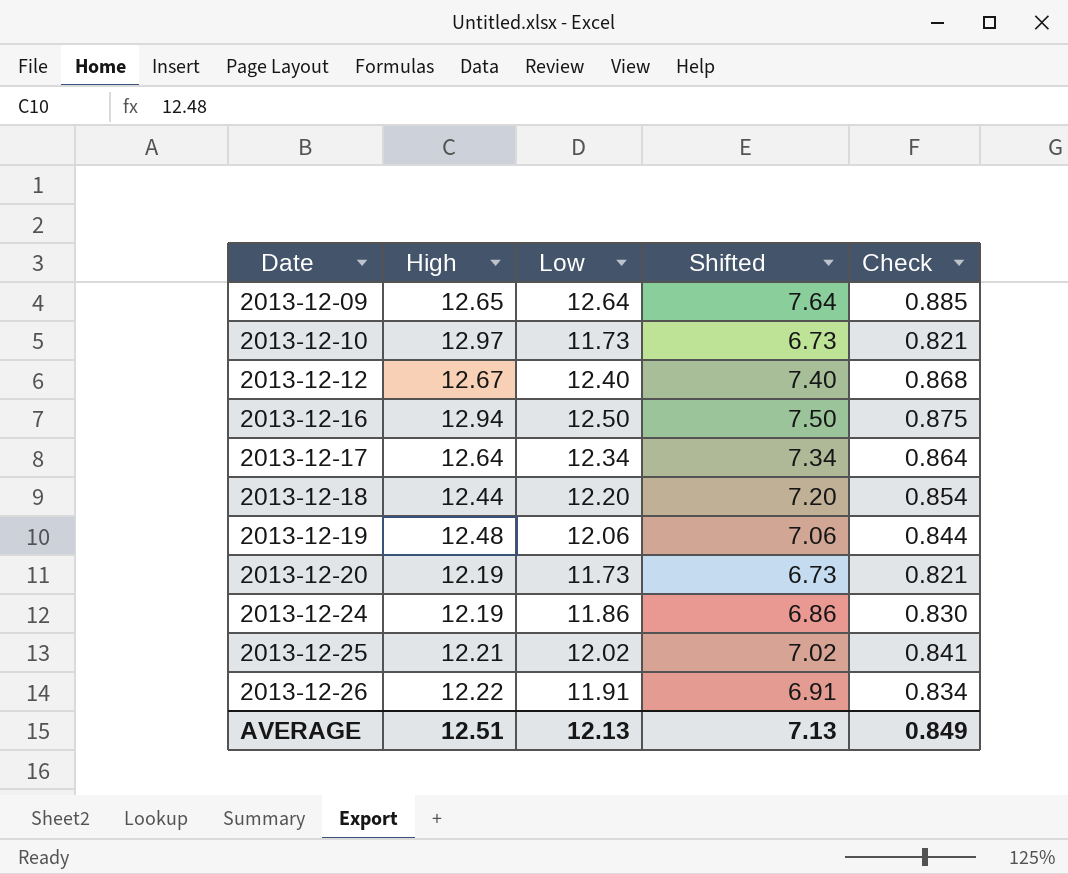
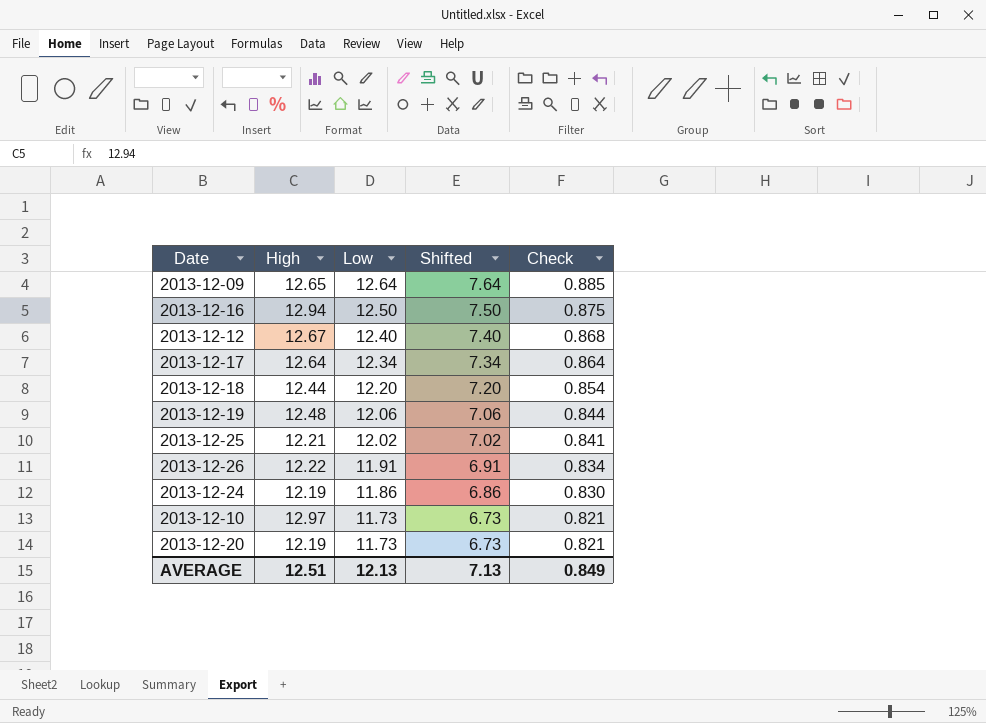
row order: Date ascending -> Low descending

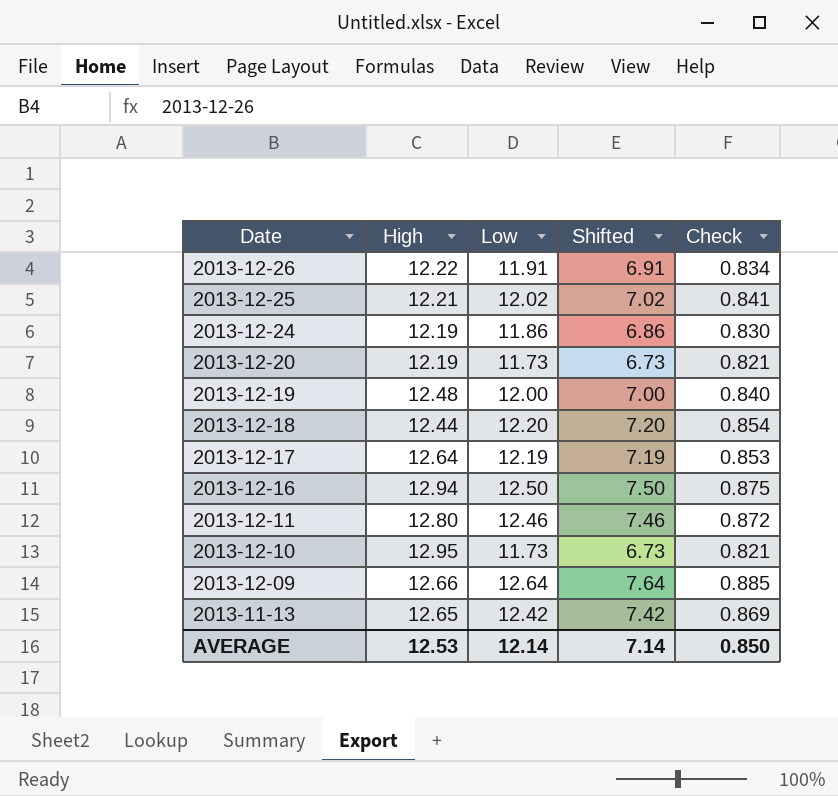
row order: Low descending -> Date descending
row 2013-12-12: 12.67 | 12.40 | 7.40 | 0.868 -> none
2013-12-19 | Low: 12.06 -> 12.00
2013-12-19 | Shifted: 7.06 -> 7.00
2013-12-19 | Check: 0.844 -> 0.840
2013-12-17 | Low: 12.34 -> 12.19
2013-12-17 | Shifted: 7.34 -> 7.19
2013-12-17 | Check: 0.864 -> 0.853
row 2013-12-11: none -> 12.80 | 12.46 | 7.46 | 0.872
2013-12-10 | High: 12.97 -> 12.95
2013-12-09 | High: 12.65 -> 12.66
row 2013-11-13: none -> 12.65 | 12.42 | 7.42 | 0.869
AVERAGE | High: 12.51 -> 12.53
AVERAGE | Low: 12.13 -> 12.14
AVERAGE | Shifted: 7.13 -> 7.14
AVERAGE | Check: 0.849 -> 0.850

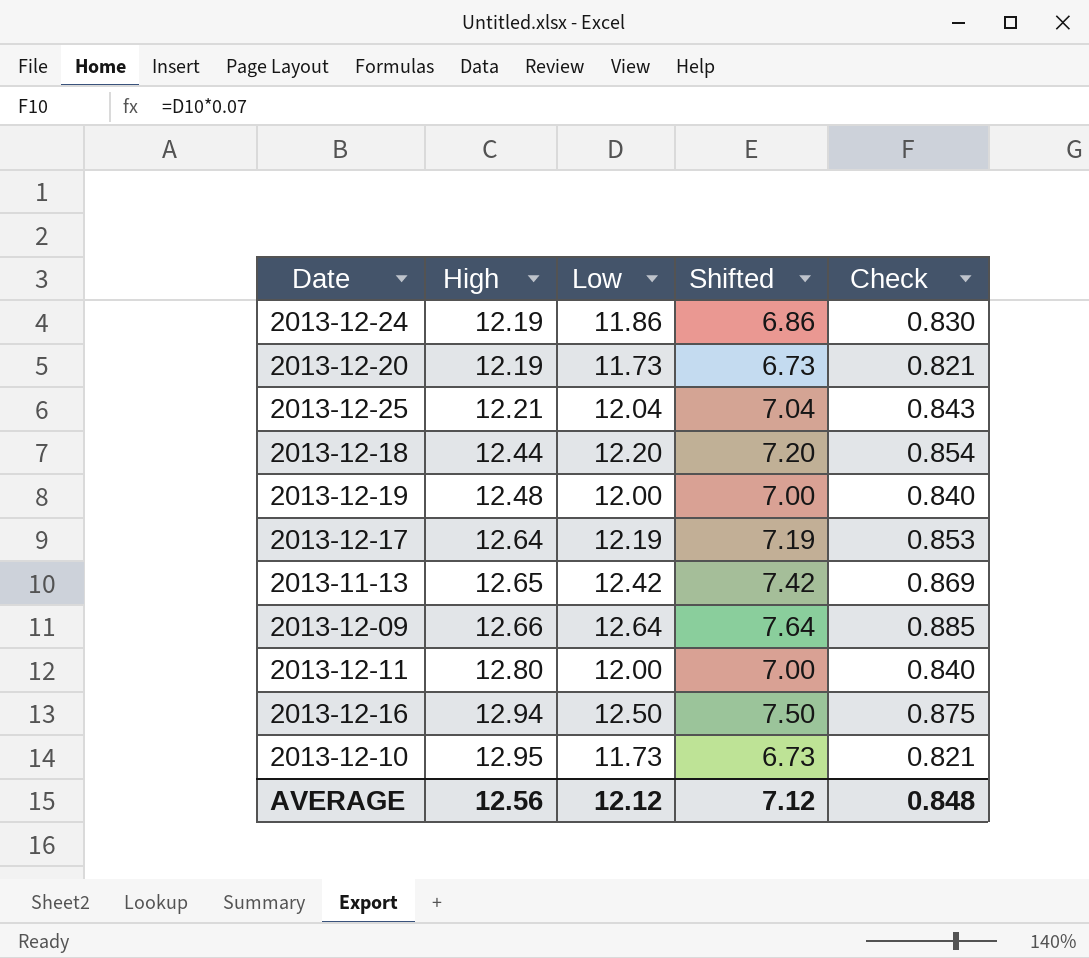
row order: Date descending -> High ascending
row 2013-12-26: 12.22 | 11.91 | 6.91 | 0.834 -> none
2013-12-25 | Low: 12.02 -> 12.04
2013-12-25 | Shifted: 7.02 -> 7.04
2013-12-25 | Check: 0.841 -> 0.843
2013-12-11 | Low: 12.46 -> 12.00
2013-12-11 | Shifted: 7.46 -> 7.00
2013-12-11 | Check: 0.872 -> 0.840
AVERAGE | High: 12.53 -> 12.56
AVERAGE | Low: 12.14 -> 12.12
AVERAGE | Shifted: 7.14 -> 7.12
AVERAGE | Check: 0.850 -> 0.848

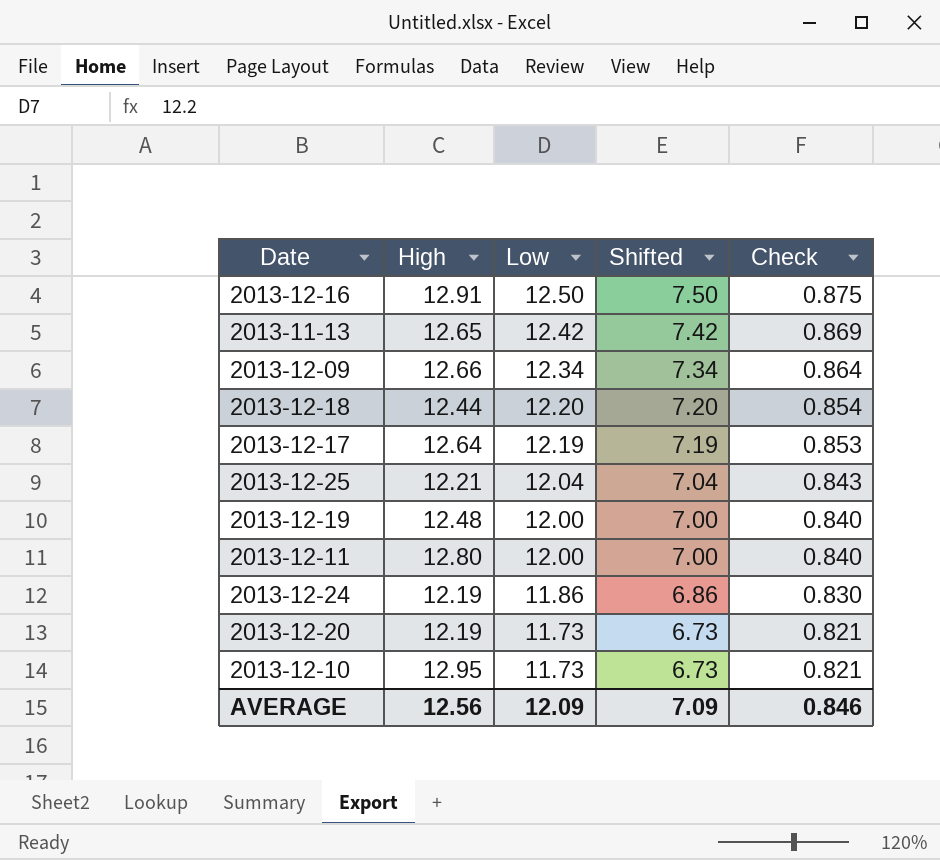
row order: High ascending -> Low descending
2013-12-16 | High: 12.94 -> 12.91
2013-12-09 | Low: 12.64 -> 12.34
2013-12-09 | Shifted: 7.64 -> 7.34
2013-12-09 | Check: 0.885 -> 0.864
AVERAGE | Low: 12.12 -> 12.09
AVERAGE | Shifted: 7.12 -> 7.09
AVERAGE | Check: 0.848 -> 0.846

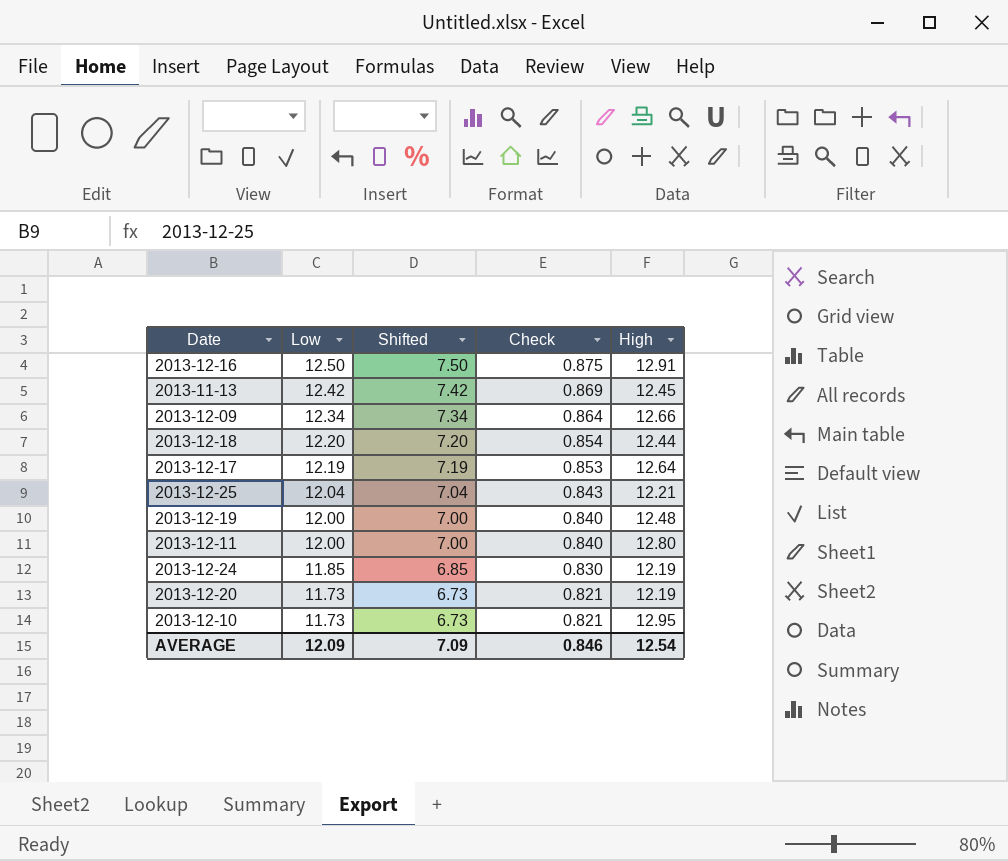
column High | position: 2 -> 5
2013-11-13 | High: 12.65 -> 12.45
2013-12-24 | Low: 11.86 -> 11.85
2013-12-24 | Shifted: 6.86 -> 6.85
AVERAGE | High: 12.56 -> 12.54

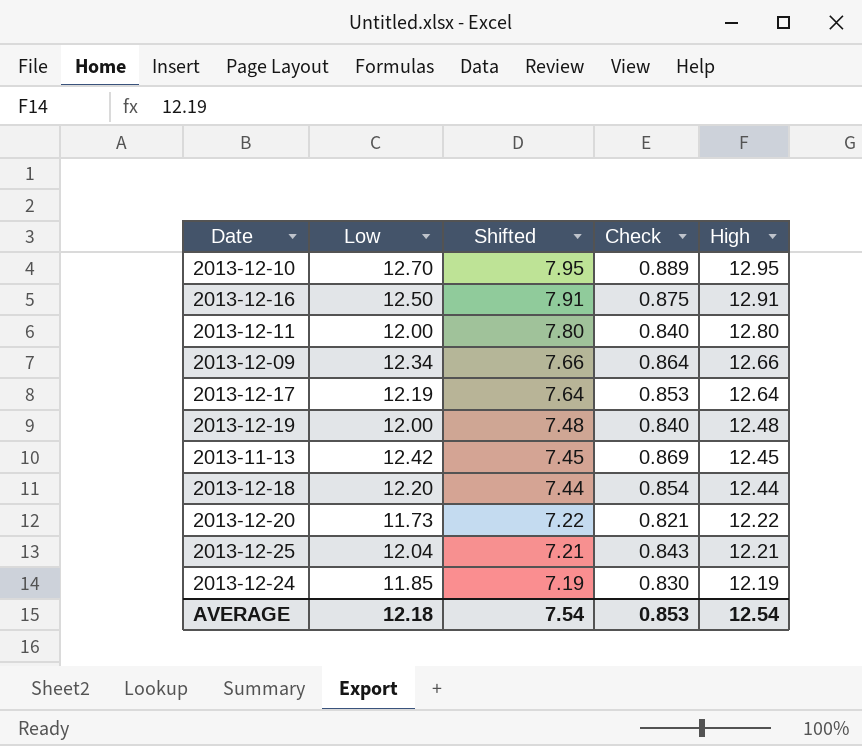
row order: Low descending -> Shifted descending
column Shifted | formula: [Low] - 5 -> [High] - 5
2013-12-10 | Low: 11.73 -> 12.70
2013-12-10 | Check: 0.821 -> 0.889
2013-12-20 | High: 12.19 -> 12.22
AVERAGE | Low: 12.09 -> 12.18
AVERAGE | Shifted: 7.09 -> 7.54
AVERAGE | Check: 0.846 -> 0.853

